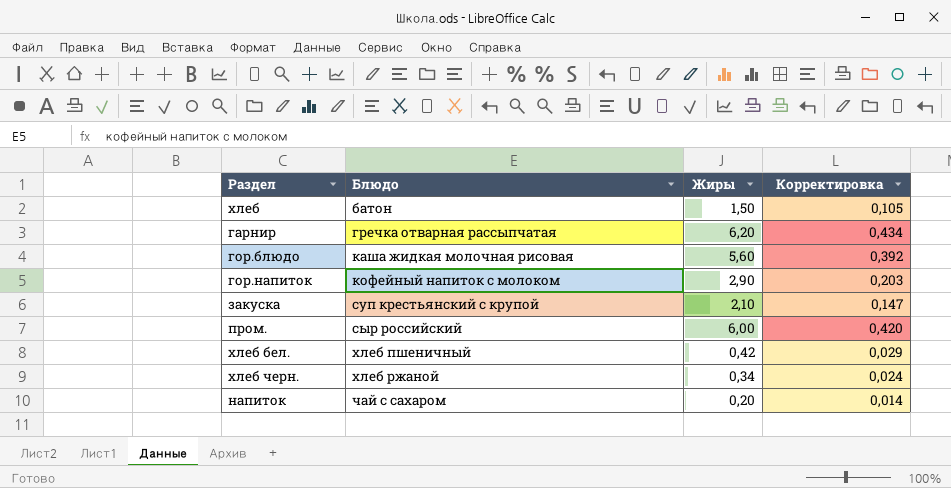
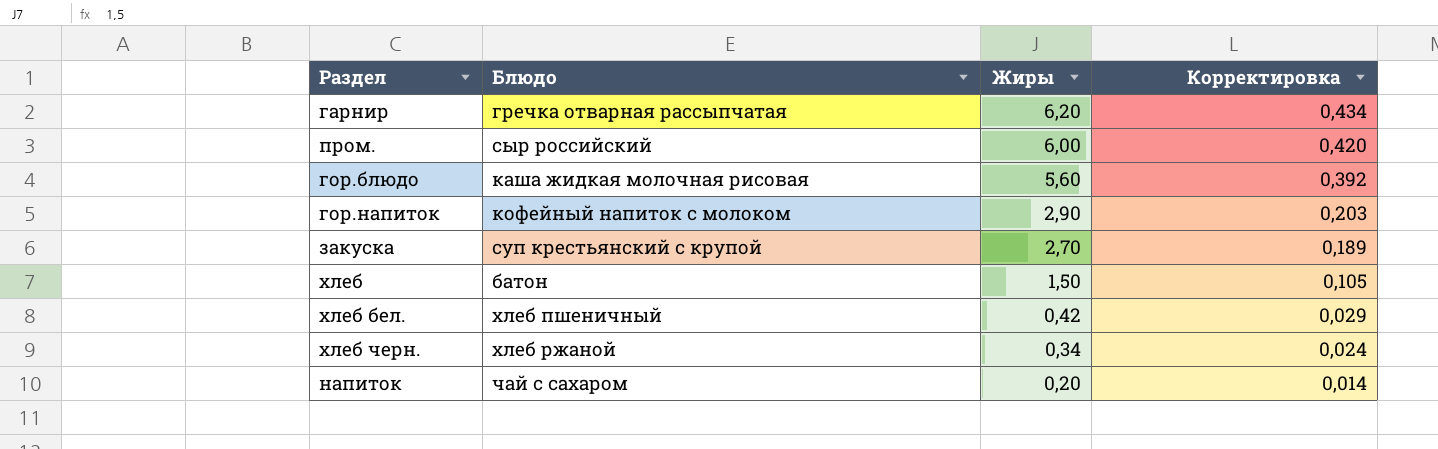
row order: Блюдо ascending -> Жиры descending
закуска | Жиры: 2,10 -> 2,70
закуска | Корректировка: 0,147 -> 0,189

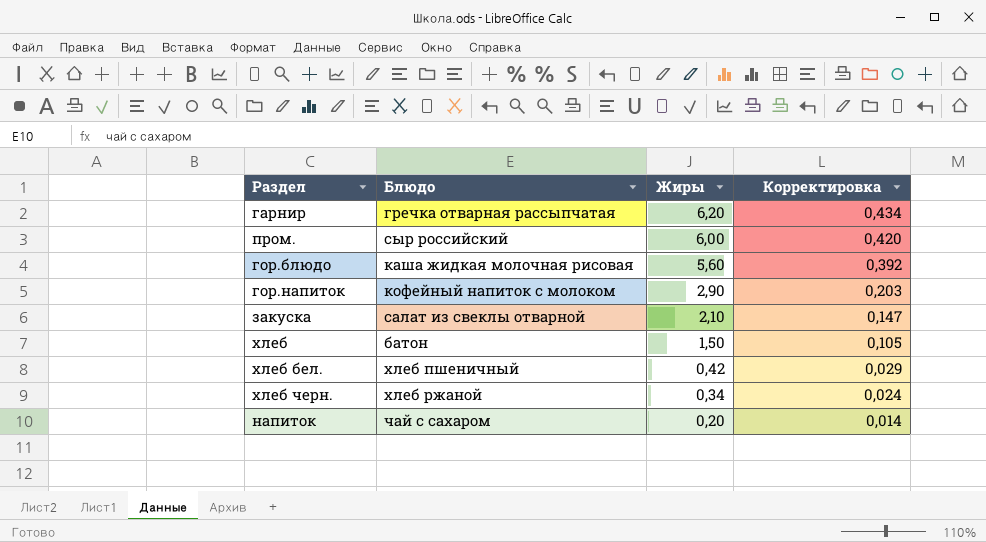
закуска | Блюдо: суп крестьянский с крупой -> салат из свеклы отварной
закуска | Жиры: 2,70 -> 2,10
закуска | Корректировка: 0,189 -> 0,147

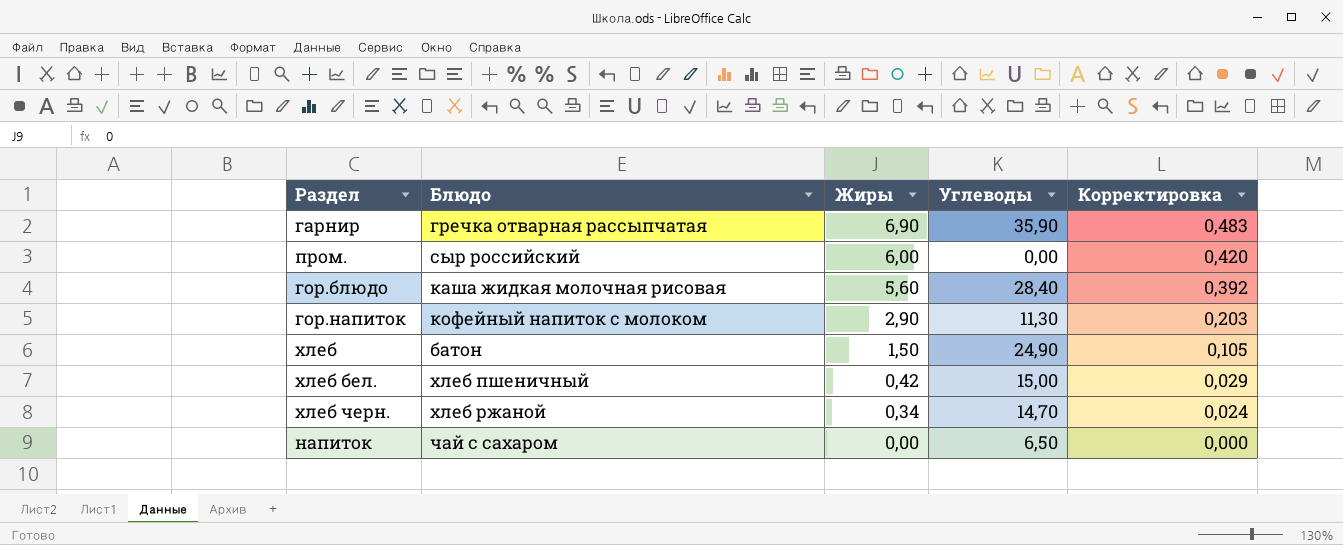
column Углеводы | position: none -> 4
row закуска: салат из свеклы отварной | 2,10 | 0,147 -> none
гарнир | Жиры: 6,20 -> 6,90
гарнир | Корректировка: 0,434 -> 0,483
напиток | Жиры: 0,20 -> 0,00
напиток | Корректировка: 0,014 -> 0,000

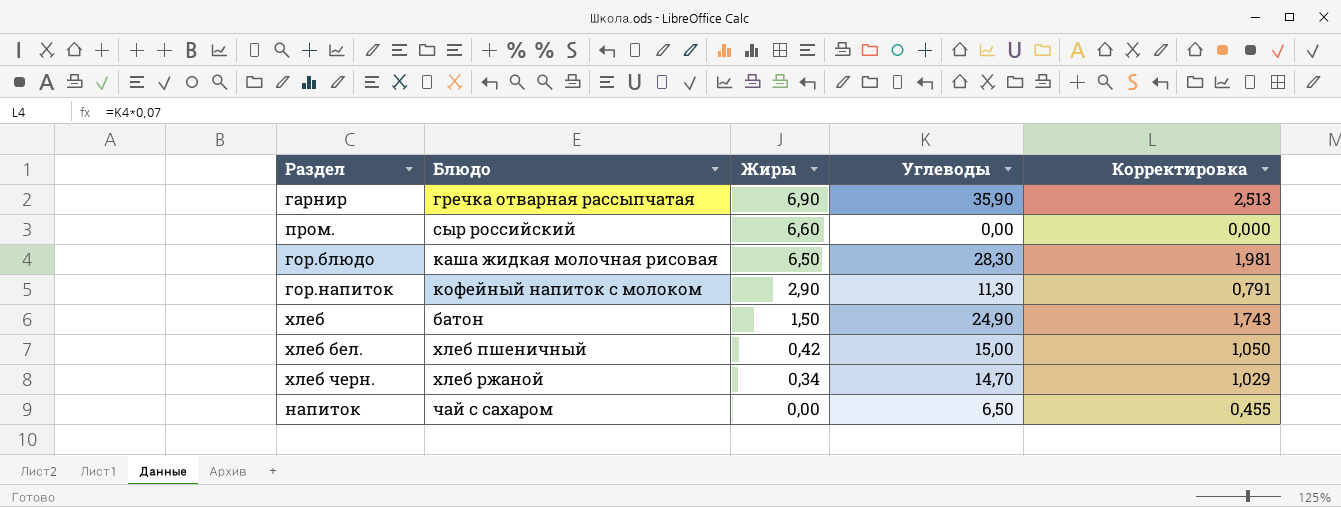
column Корректировка | formula: [Жиры] * 0,07 -> [Углеводы] * 0,07
пром. | Жиры: 6,00 -> 6,60
гор.блюдо | Жиры: 5,60 -> 6,50
гор.блюдо | Углеводы: 28,40 -> 28,30

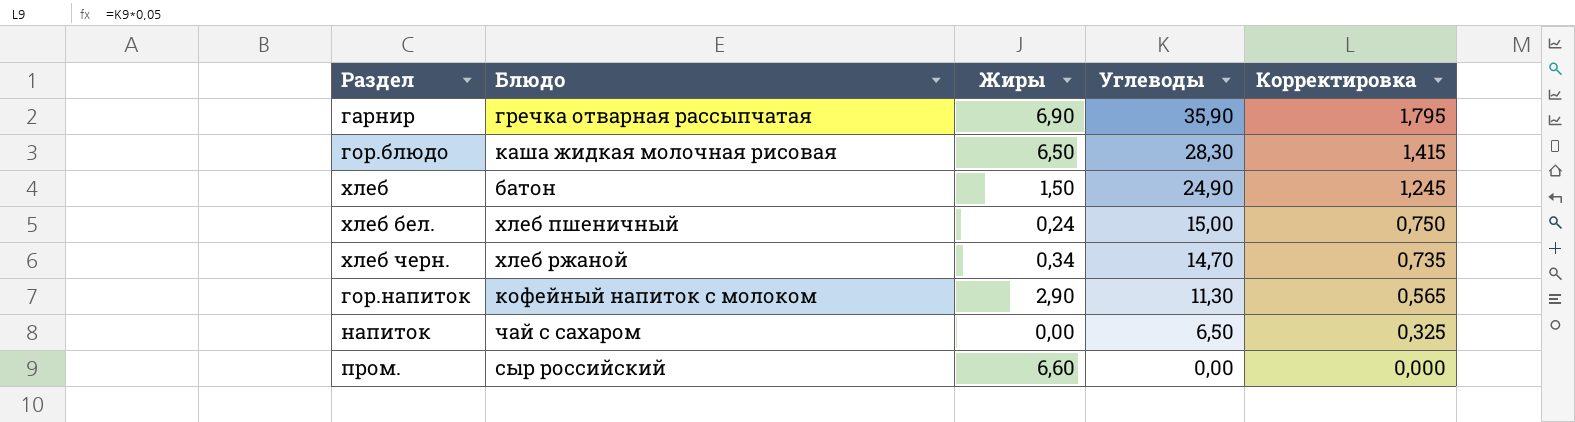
row order: Жиры descending -> Углеводы descending
column Корректировка | formula: [Углеводы] * 0,07 -> [Углеводы] * 0,05
хлеб бел. | Жиры: 0,42 -> 0,24

